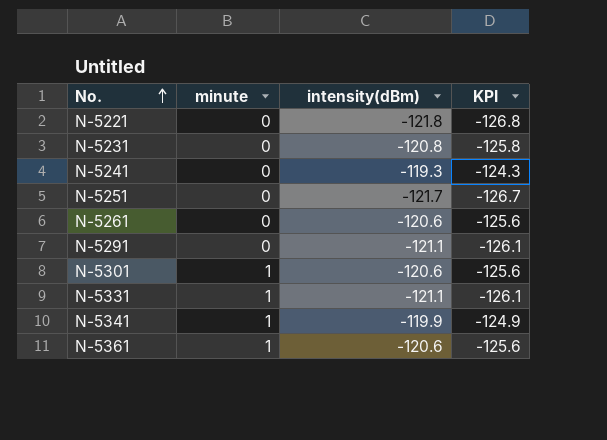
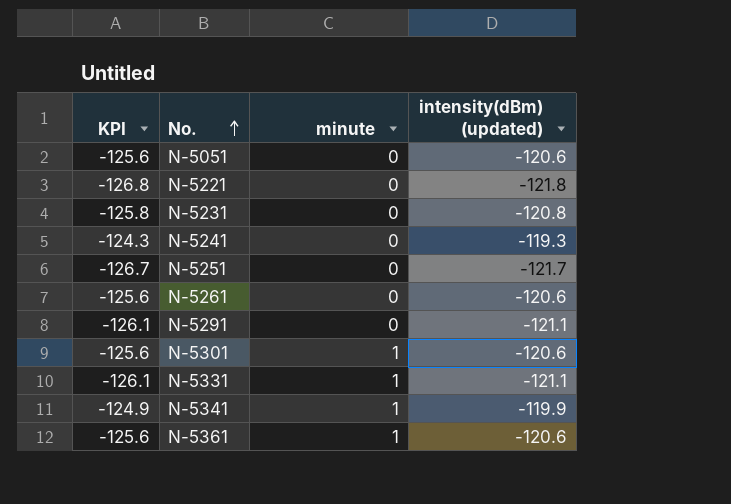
column KPI | position: 4 -> 1
column name: intensity(dBm) -> intensity(dBm) (updated)
row N-5051: none -> -125.6 | 0 | -120.6

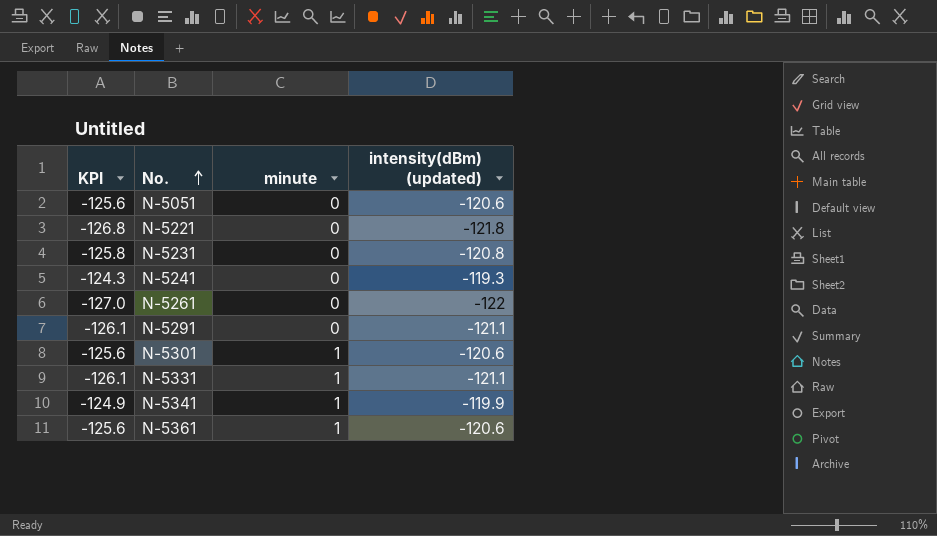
row N-5251: -126.7 | 0 | -121.7 -> none
N-5261 | KPI: -125.6 -> -127.0
N-5261 | intensity(dBm) (updated): -120.6 -> -122

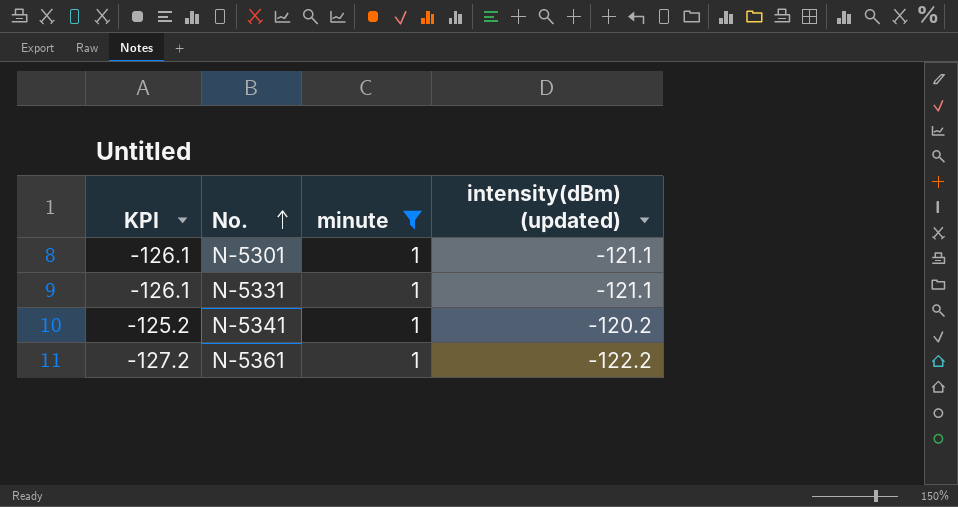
filter: none -> minute = 1
N-5301 | KPI: -125.6 -> -126.1
N-5301 | intensity(dBm) (updated): -120.6 -> -121.1
N-5341 | KPI: -124.9 -> -125.2
N-5341 | intensity(dBm) (updated): -119.9 -> -120.2
N-5361 | KPI: -125.6 -> -127.2
N-5361 | intensity(dBm) (updated): -120.6 -> -122.2

